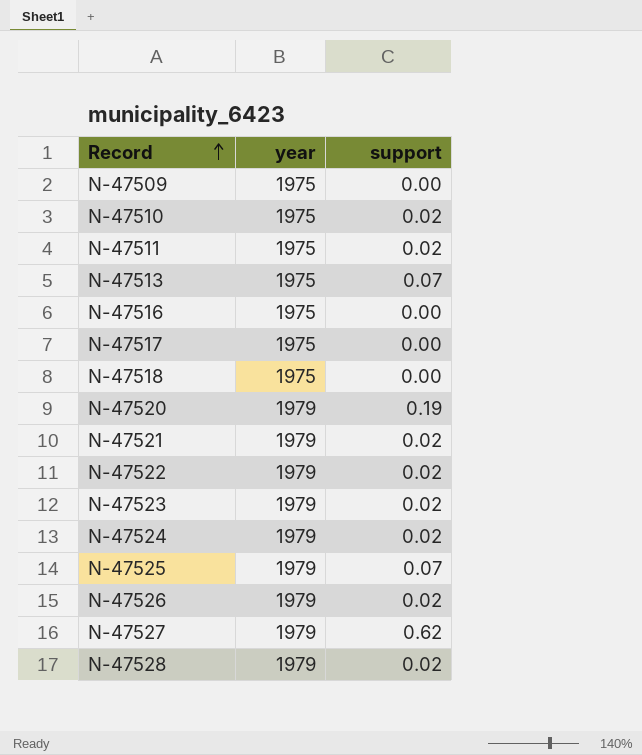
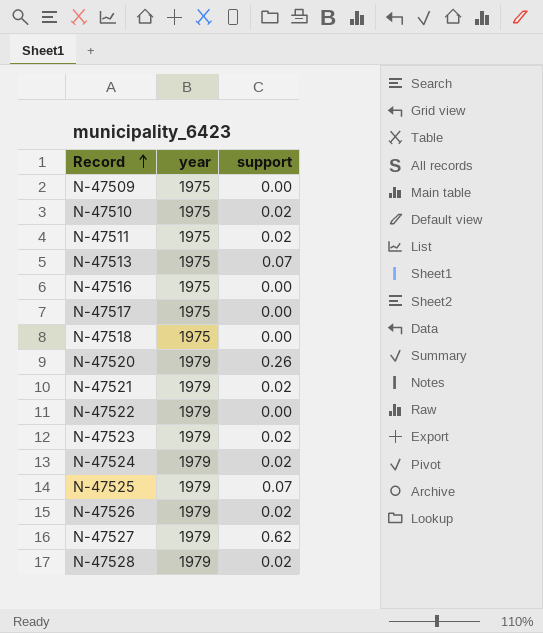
N-47520 | support: 0.19 -> 0.26
N-47522 | support: 0.02 -> 0.00

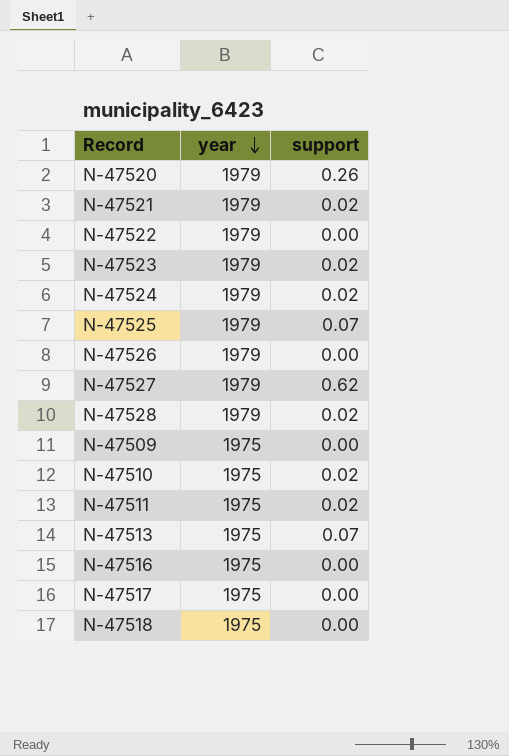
row order: Record ascending -> year descending
N-47526 | support: 0.02 -> 0.00

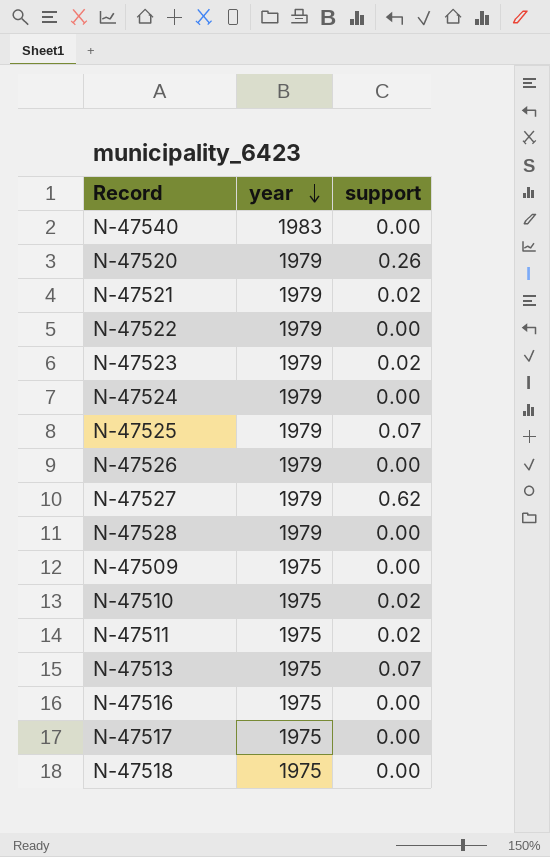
row N-47540: none -> 1983 | 0.00
N-47524 | support: 0.02 -> 0.00
N-47528 | support: 0.02 -> 0.00

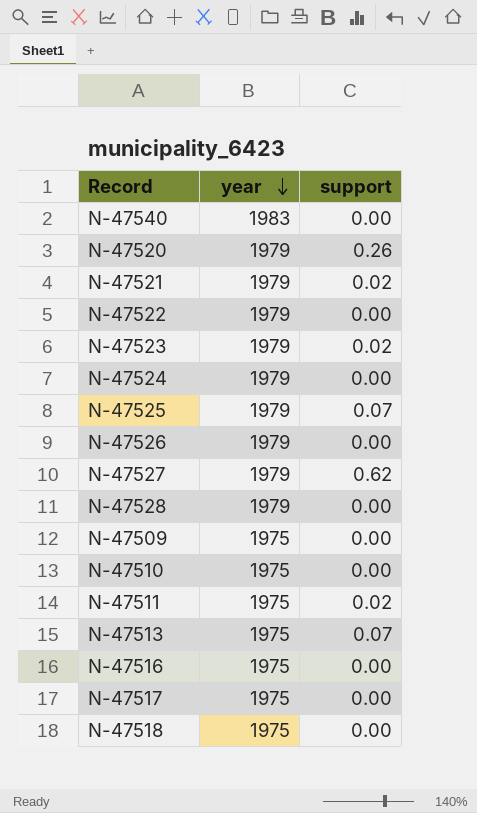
N-47510 | support: 0.02 -> 0.00

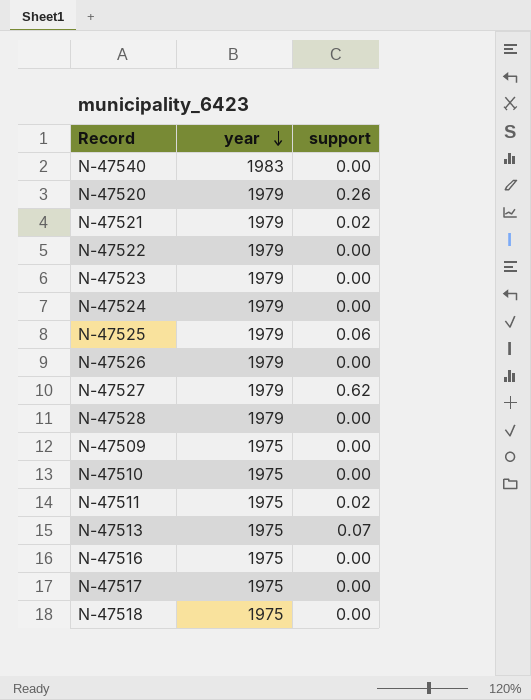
N-47523 | support: 0.02 -> 0.00
N-47525 | support: 0.07 -> 0.06

